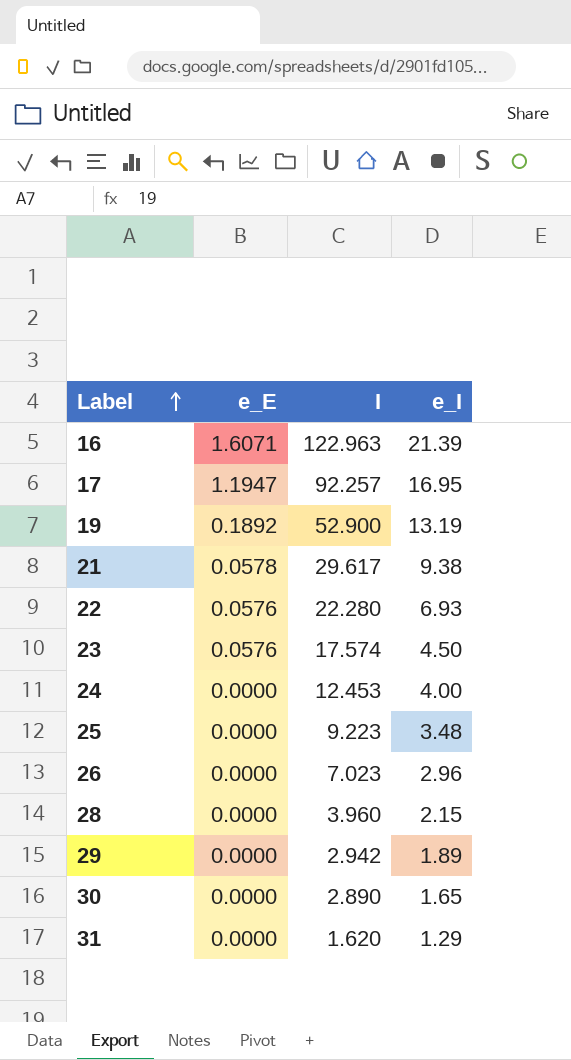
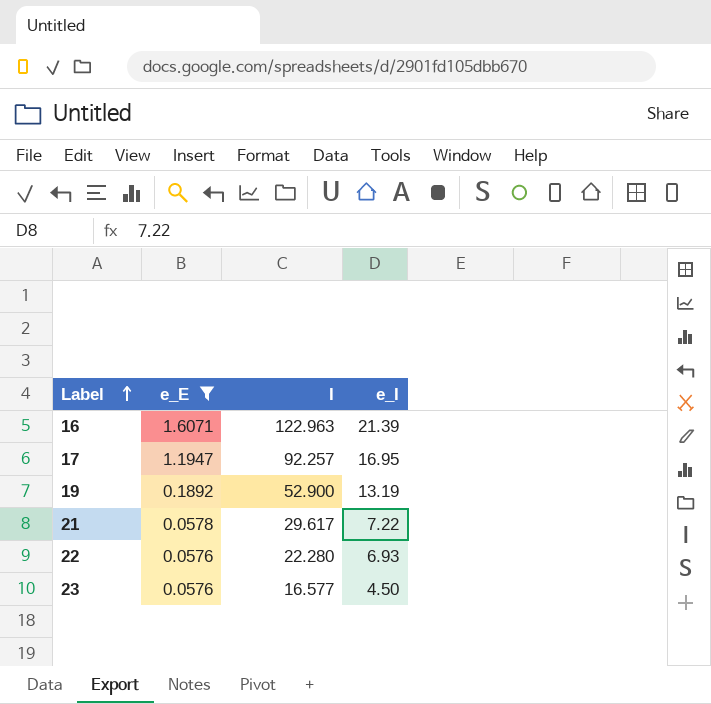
filter: none -> e_E != 0.0000
21 | e_I: 9.38 -> 7.22
23 | I: 17.574 -> 16.577

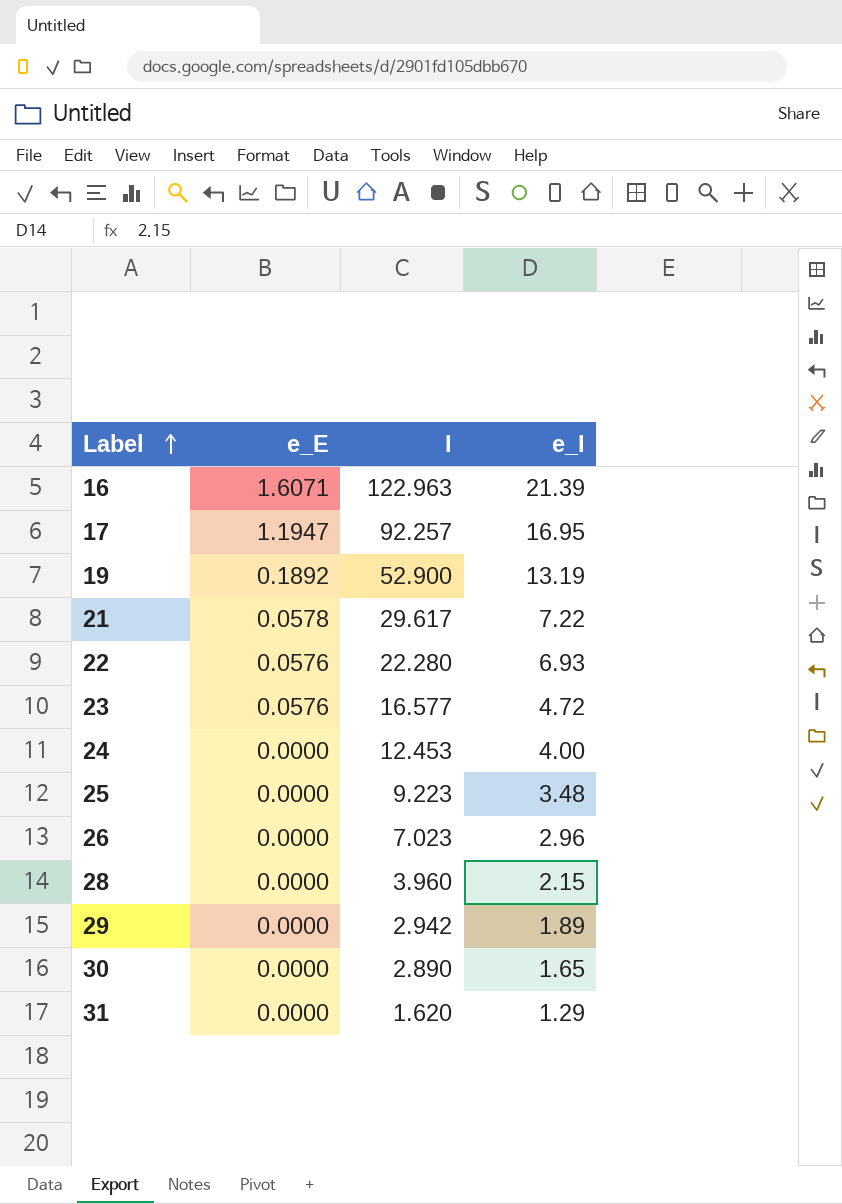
filter: e_E != 0.0000 -> none
23 | e_I: 4.50 -> 4.72

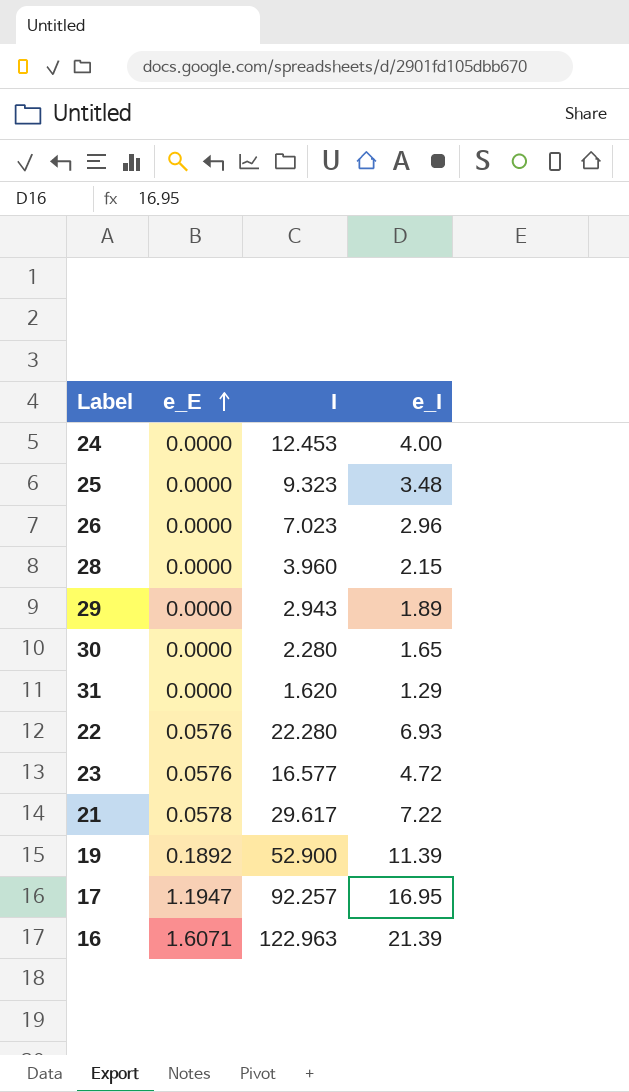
row order: Label ascending -> e_E ascending
25 | I: 9.223 -> 9.323
29 | I: 2.942 -> 2.943
30 | I: 2.890 -> 2.280
19 | e_I: 13.19 -> 11.39

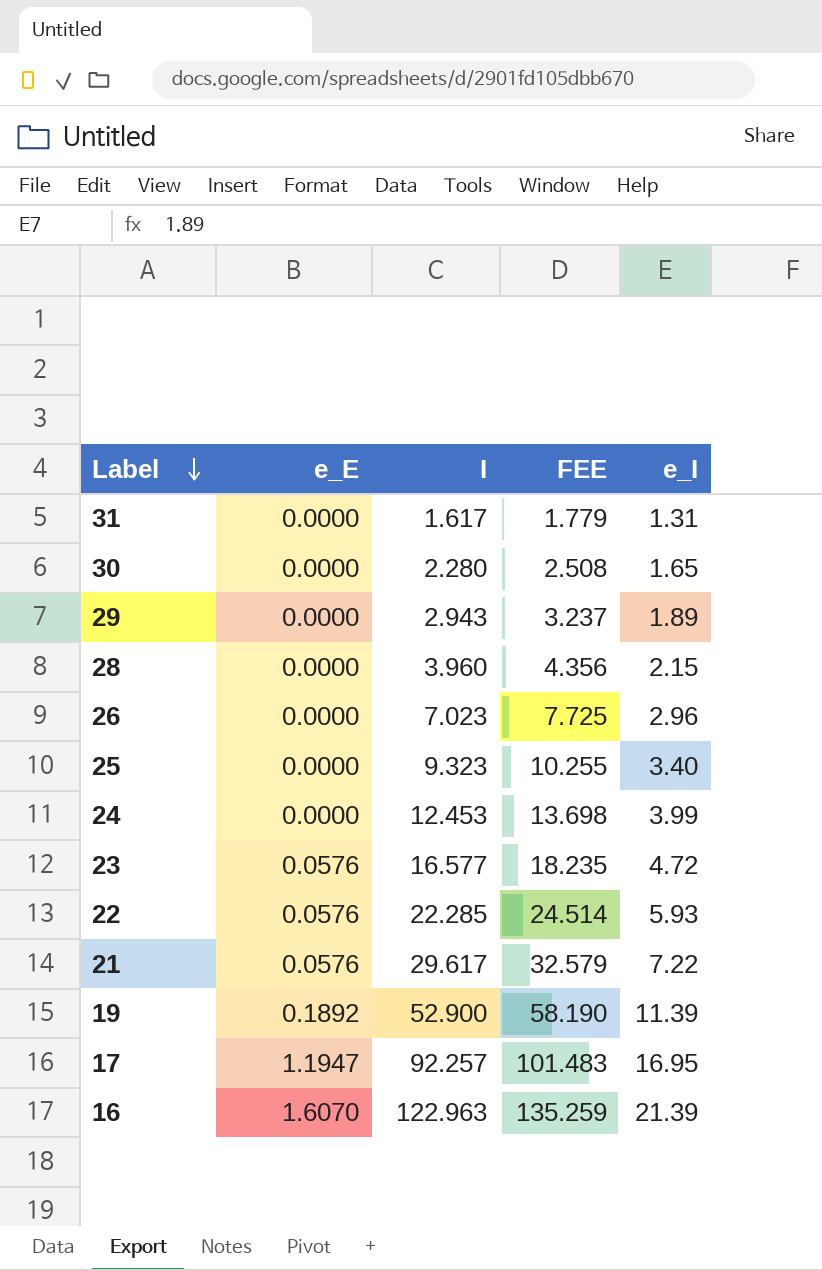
row order: e_E ascending -> Label descending
column FEE | formula: none -> [I] * 1.1
31 | I: 1.620 -> 1.617
31 | e_I: 1.29 -> 1.31
25 | e_I: 3.48 -> 3.40
24 | e_I: 4.00 -> 3.99
22 | I: 22.280 -> 22.285
22 | e_I: 6.93 -> 5.93
21 | e_E: 0.0578 -> 0.0576
16 | e_E: 1.6071 -> 1.6070

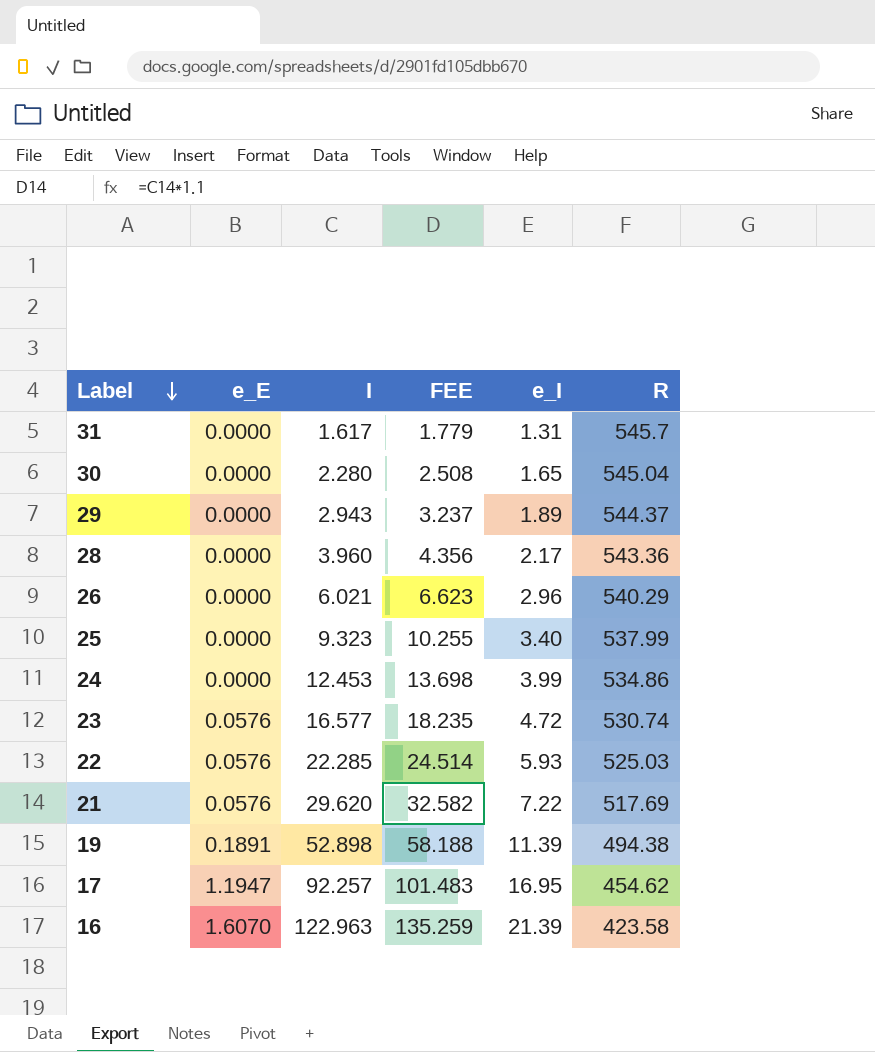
column R | position: none -> 6
28 | e_I: 2.15 -> 2.17
26 | I: 7.023 -> 6.021
26 | FEE: 7.725 -> 6.623
21 | I: 29.617 -> 29.620
21 | FEE: 32.579 -> 32.582
19 | e_E: 0.1892 -> 0.1891
19 | I: 52.900 -> 52.898
19 | FEE: 58.190 -> 58.188

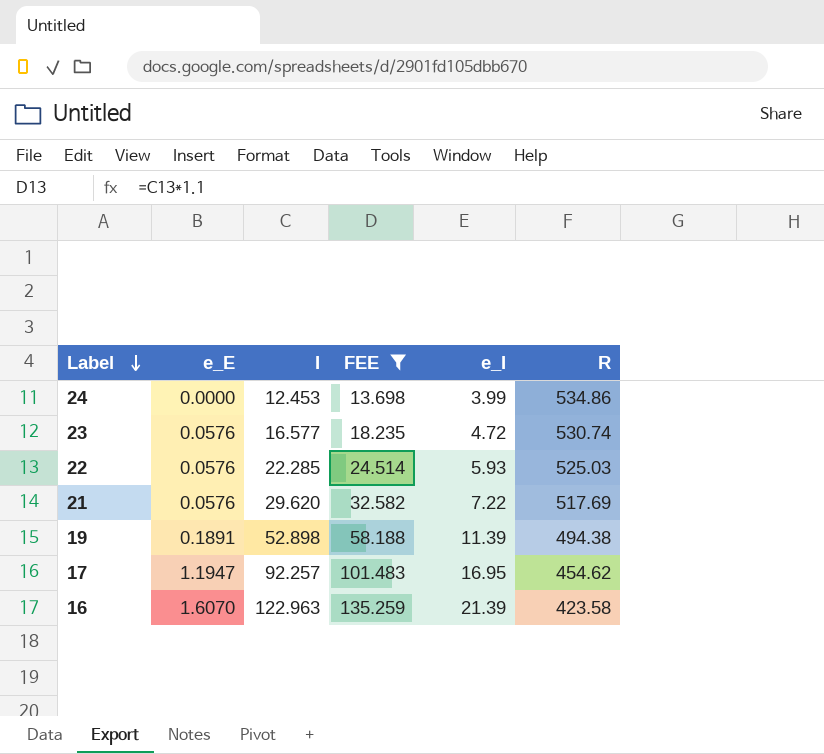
filter: none -> FEE >= 13.698

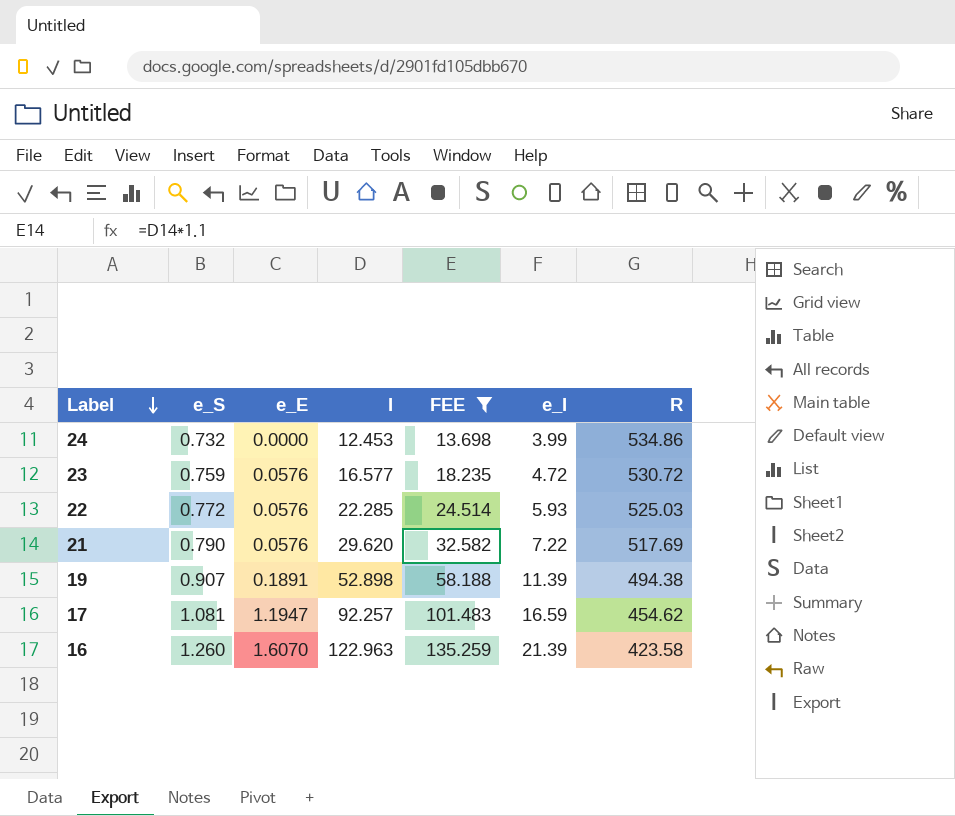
column e_S | position: none -> 2
23 | R: 530.74 -> 530.72
17 | e_I: 16.95 -> 16.59

